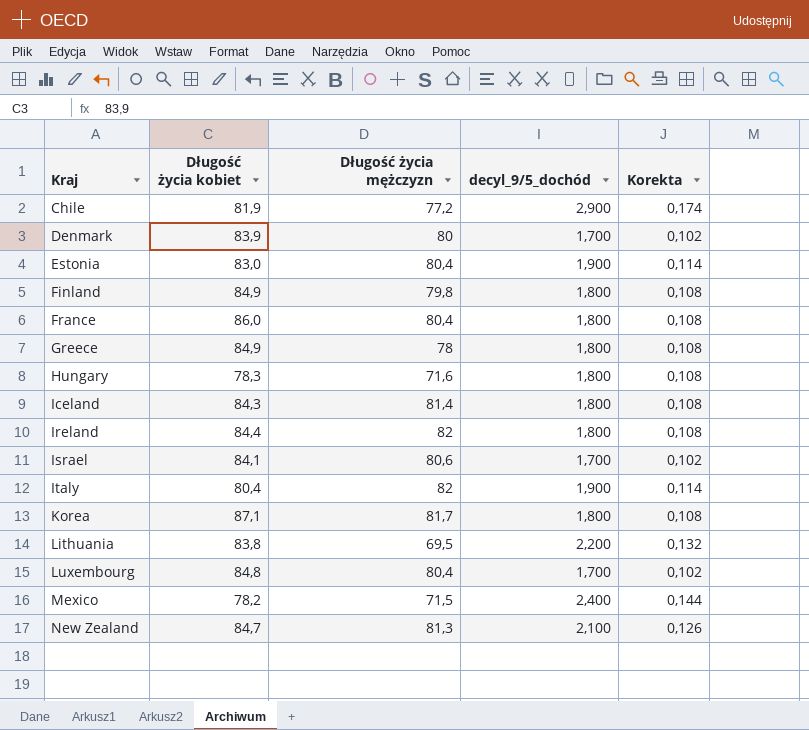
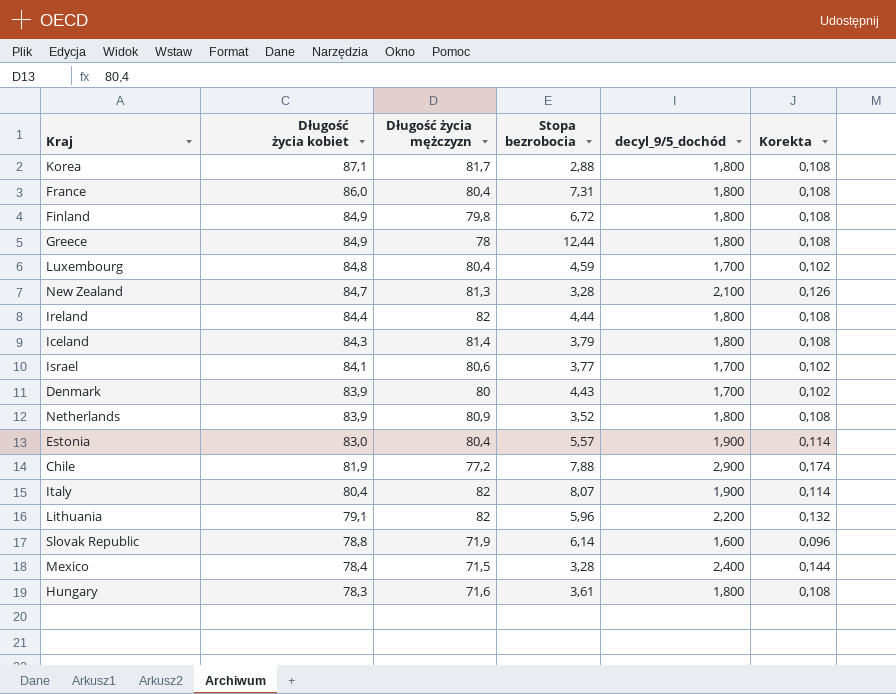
row order: Kraj ascending -> Długość życia kobiet descending
column Stopa bezrobocia | position: none -> 4
row Netherlands: none -> 83,9 | 80,9 | 3,52 | 1,800 | 0,108
Lithuania | Długość życia kobiet: 83,8 -> 79,1
Lithuania | Długość życia mężczyzn: 69,5 -> 82
row Slovak Republic: none -> 78,8 | 71,9 | 6,14 | 1,600 | 0,096
Mexico | Długość życia kobiet: 78,2 -> 78,4

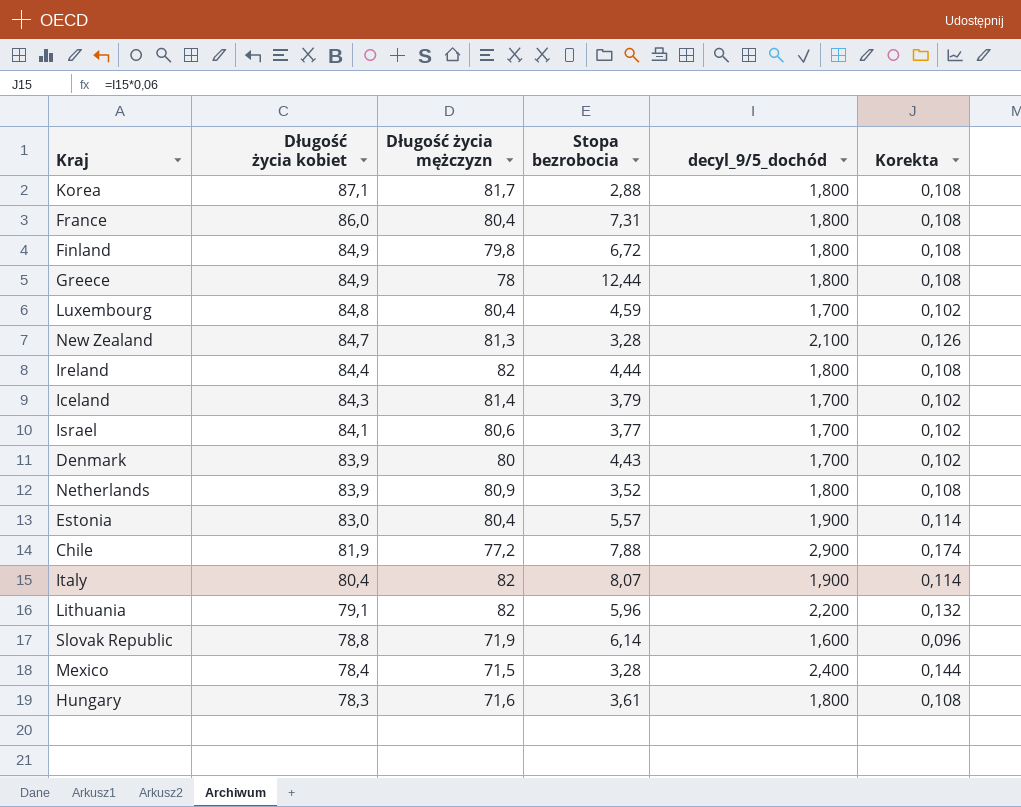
Iceland | decyl_9/5_dochód: 1,800 -> 1,700
Iceland | Korekta: 0,108 -> 0,102

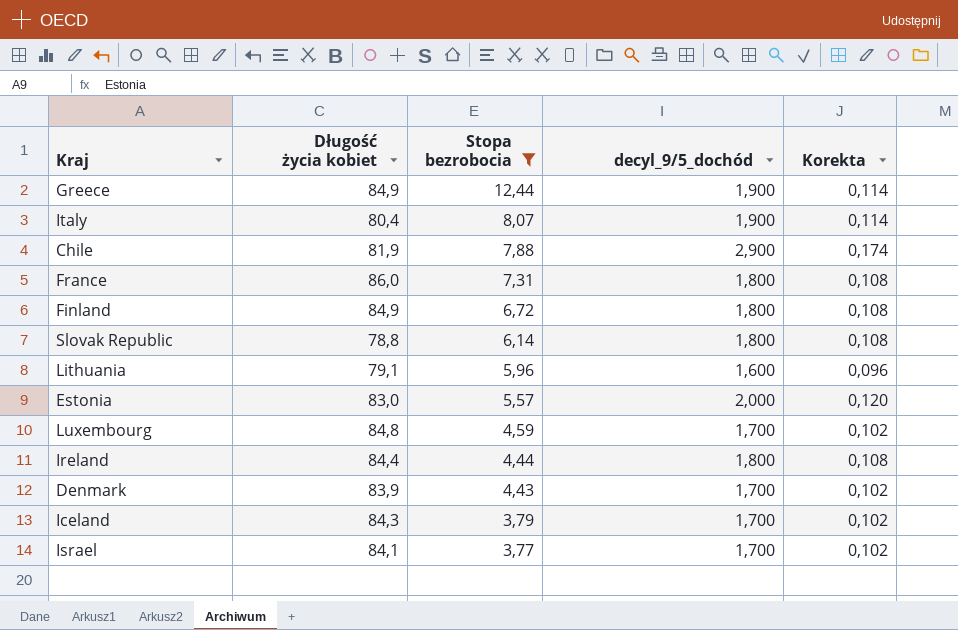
filter: none -> Stopa bezrobocia >= 3,77
row order: Długość życia kobiet descending -> Stopa bezrobocia descending
column Długość życia mężczyzn | position: 3 -> none
Greece | decyl_9/5_dochód: 1,800 -> 1,900
Greece | Korekta: 0,108 -> 0,114
Slovak Republic | decyl_9/5_dochód: 1,600 -> 1,800
Slovak Republic | Korekta: 0,096 -> 0,108
Lithuania | decyl_9/5_dochód: 2,200 -> 1,600
Lithuania | Korekta: 0,132 -> 0,096
Estonia | decyl_9/5_dochód: 1,900 -> 2,000
Estonia | Korekta: 0,114 -> 0,120

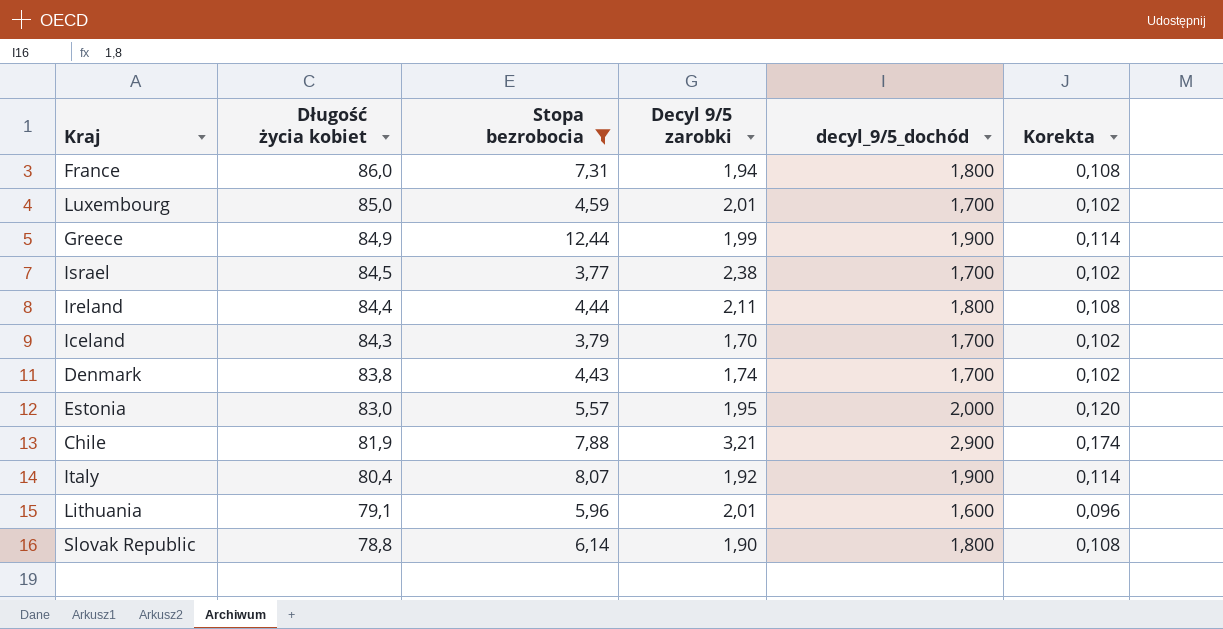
row order: Stopa bezrobocia descending -> Długość życia kobiet descending
column Decyl 9/5 zarobki | position: none -> 4
row Finland: 84,9 | 6,72 | 1,800 | 0,108 -> none
Luxembourg | Długość życia kobiet: 84,8 -> 85,0
Israel | Długość życia kobiet: 84,1 -> 84,5
Denmark | Długość życia kobiet: 83,9 -> 83,8

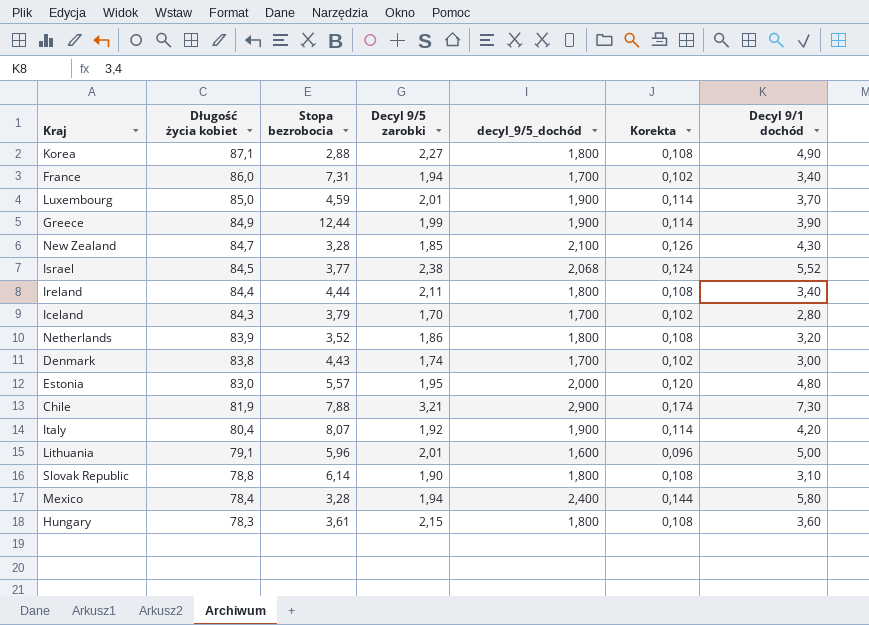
filter: Stopa bezrobocia >= 3,77 -> none
column Decyl 9/1 dochód | position: none -> 7
France | decyl_9/5_dochód: 1,800 -> 1,700
France | Korekta: 0,108 -> 0,102
Luxembourg | decyl_9/5_dochód: 1,700 -> 1,900
Luxembourg | Korekta: 0,102 -> 0,114
Israel | decyl_9/5_dochód: 1,700 -> 2,068
Israel | Korekta: 0,102 -> 0,124

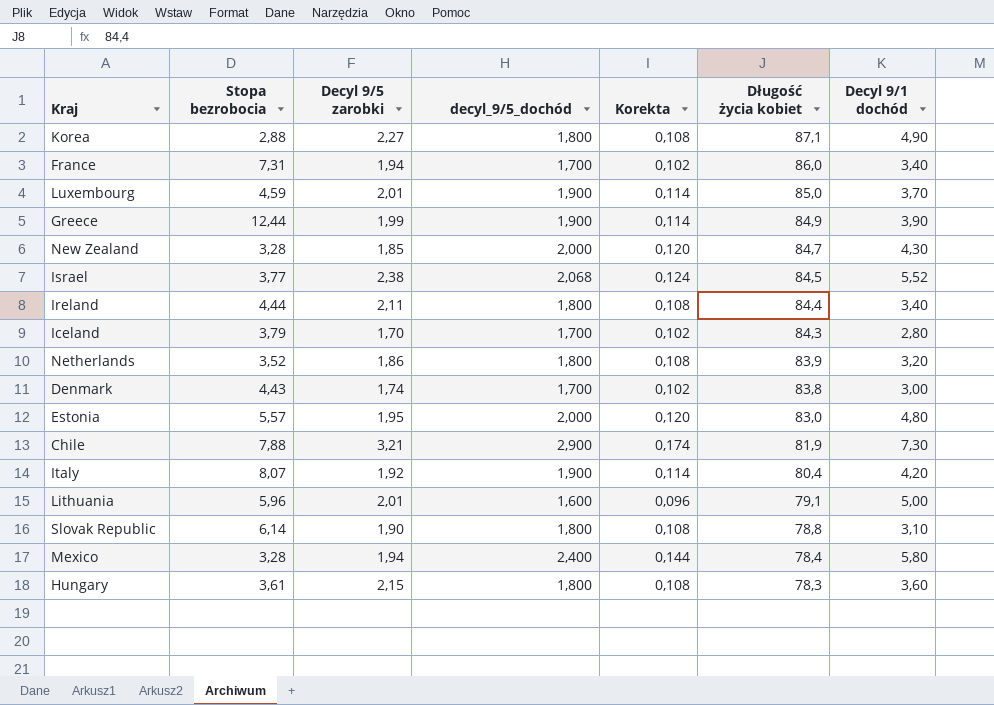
column Długość życia kobiet | position: 2 -> 6
New Zealand | decyl_9/5_dochód: 2,100 -> 2,000
New Zealand | Korekta: 0,126 -> 0,120

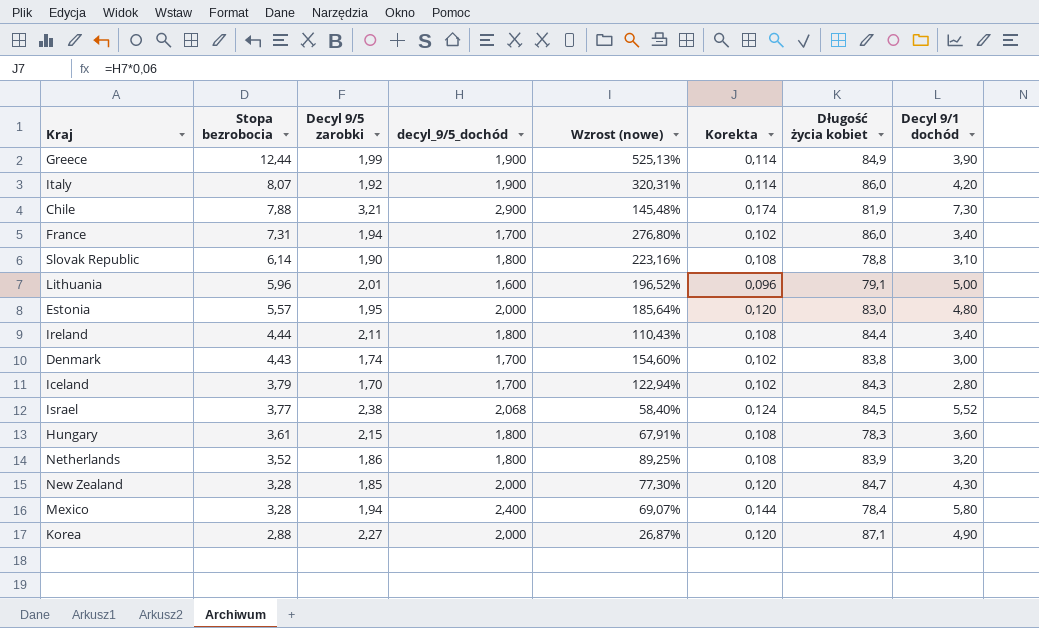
row order: Długość życia kobiet descending -> Stopa bezrobocia descending
column Wzrost (nowe) | formula: none -> ([Stopa bezrobocia] - [Decyl 9/5 zarobki]) / [Decyl 9/5 zarobki]
row Luxembourg: 4,59 | 2,01 | 1,900 | 0,114 | 85,0 | 3,70 -> none
Italy | Długość życia kobiet: 80,4 -> 86,0
Korea | decyl_9/5_dochód: 1,800 -> 2,000
Korea | Korekta: 0,108 -> 0,120

